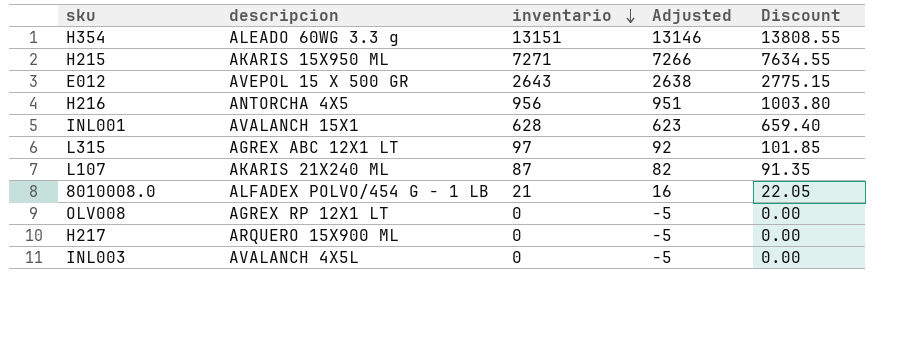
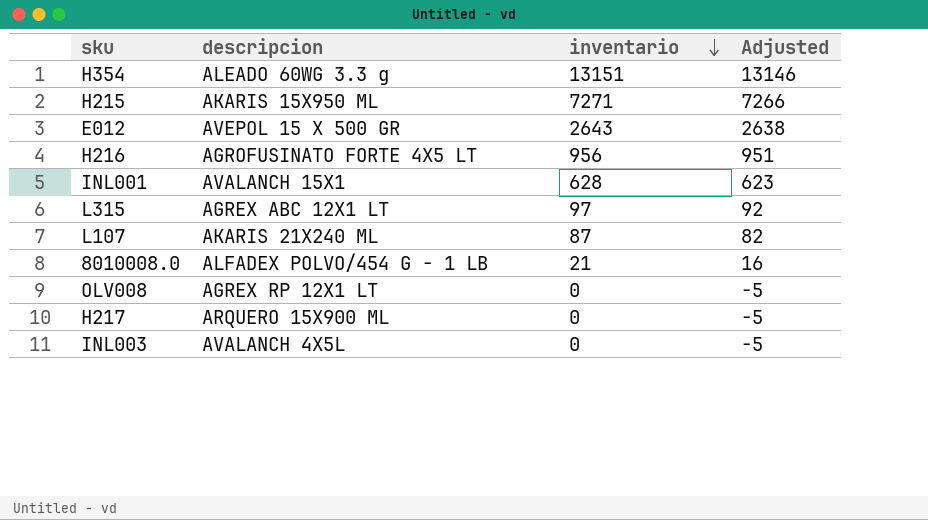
column Discount | formula: [inventario] * 1.05 -> none
H216 | descripcion: ANTORCHA 4X5 -> AGROFUSINATO FORTE 4X5 LT

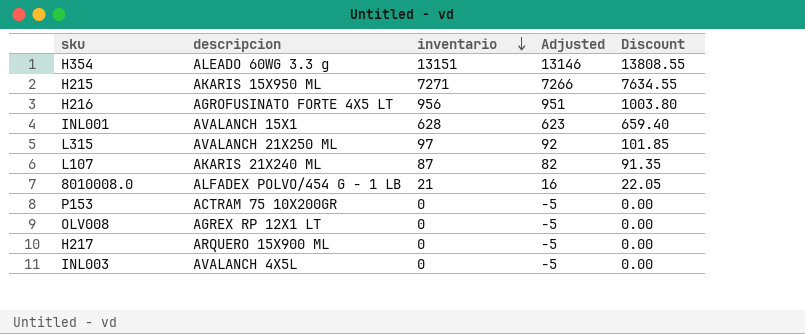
column Discount | formula: none -> [inventario] * 1.05
row E012: AVEPOL 15 X 500 GR | 2643 | 2638 -> none
L315 | descripcion: AGREX ABC 12X1 LT -> AVALANCH 21X250 ML
row P153: none -> ACTRAM 75 10X200GR | 0 | -5 | 0.00

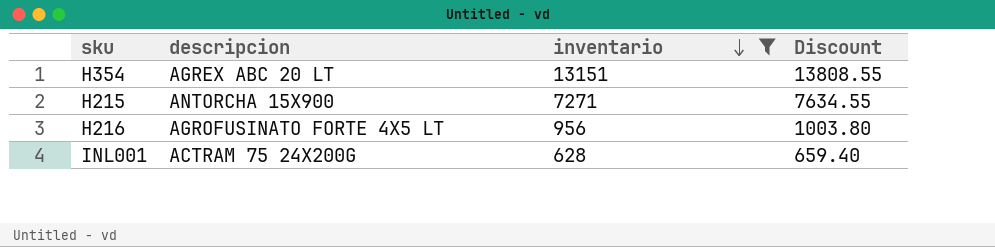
filter: none -> inventario >= 628
column Adjusted | formula: [inventario] - 5 -> none
H354 | descripcion: ALEADO 60WG 3.3 g -> AGREX ABC 20 LT
H215 | descripcion: AKARIS 15X950 ML -> ANTORCHA 15X900
INL001 | descripcion: AVALANCH 15X1 -> ACTRAM 75 24X200G

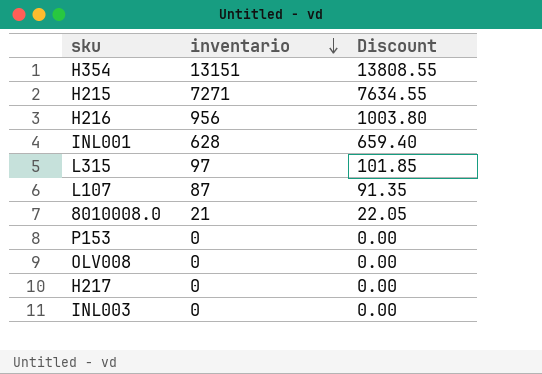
filter: inventario >= 628 -> none
column descripcion | position: 2 -> none

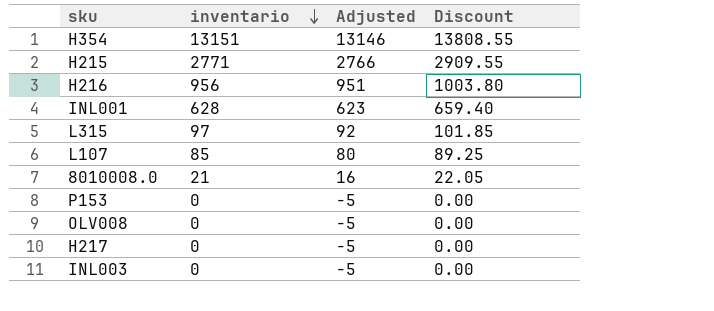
column Adjusted | formula: none -> [inventario] - 5
H215 | inventario: 7271 -> 2771
H215 | Discount: 7634.55 -> 2909.55
L107 | inventario: 87 -> 85
L107 | Discount: 91.35 -> 89.25

